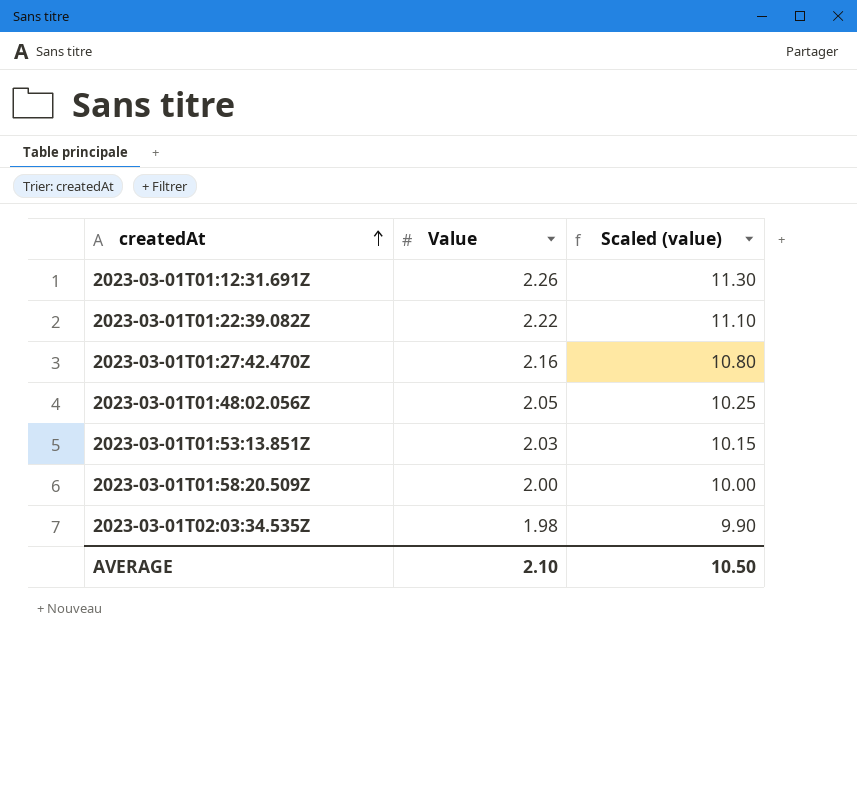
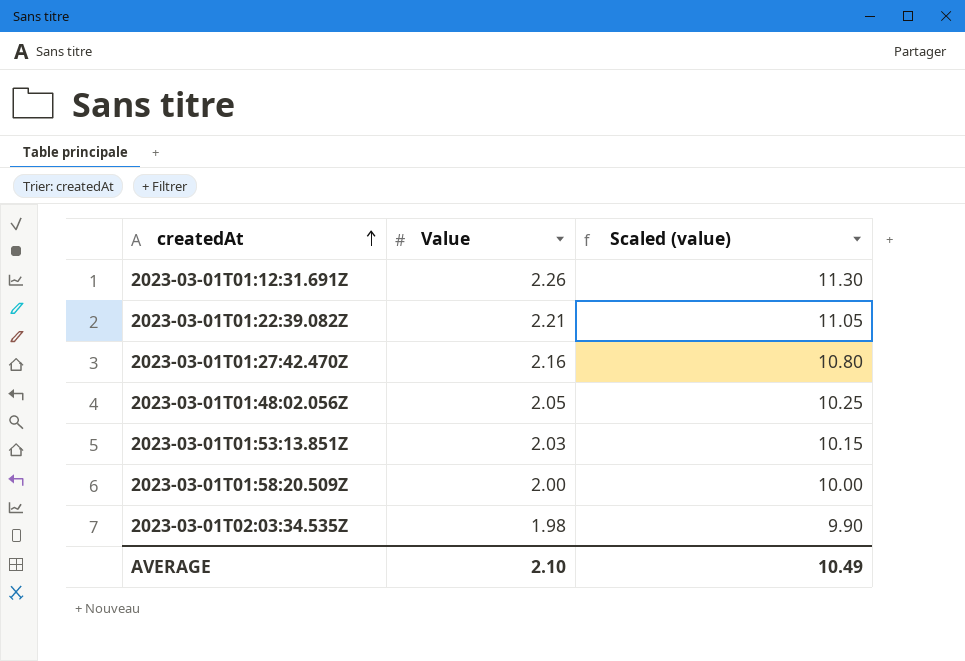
2023-03-01T01:22:39.082Z | Value: 2.22 -> 2.21
2023-03-01T01:22:39.082Z | Scaled (value): 11.10 -> 11.05
AVERAGE | Scaled (value): 10.50 -> 10.49

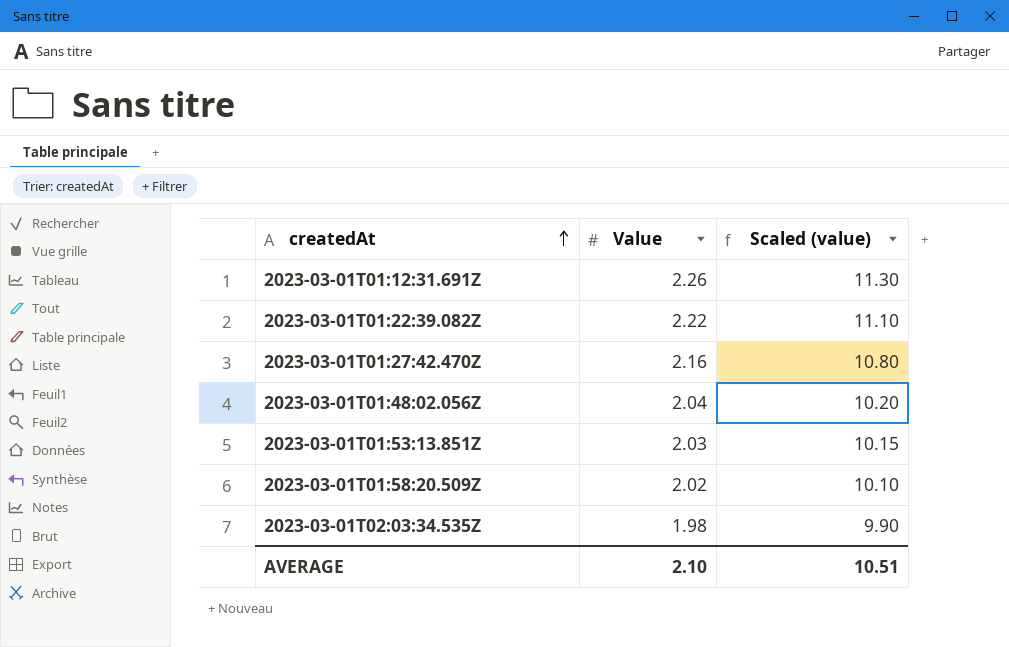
2023-03-01T01:22:39.082Z | Value: 2.21 -> 2.22
2023-03-01T01:22:39.082Z | Scaled (value): 11.05 -> 11.10
2023-03-01T01:48:02.056Z | Value: 2.05 -> 2.04
2023-03-01T01:48:02.056Z | Scaled (value): 10.25 -> 10.20
2023-03-01T01:58:20.509Z | Value: 2.00 -> 2.02
2023-03-01T01:58:20.509Z | Scaled (value): 10.00 -> 10.10
AVERAGE | Scaled (value): 10.49 -> 10.51

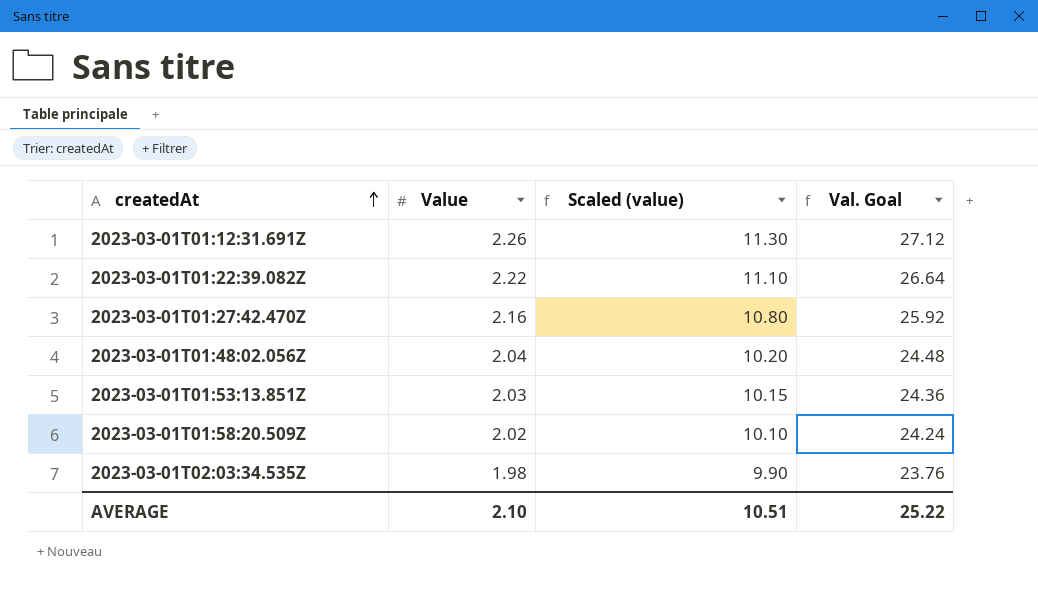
column Val. Goal | formula: none -> [Value] * 12

